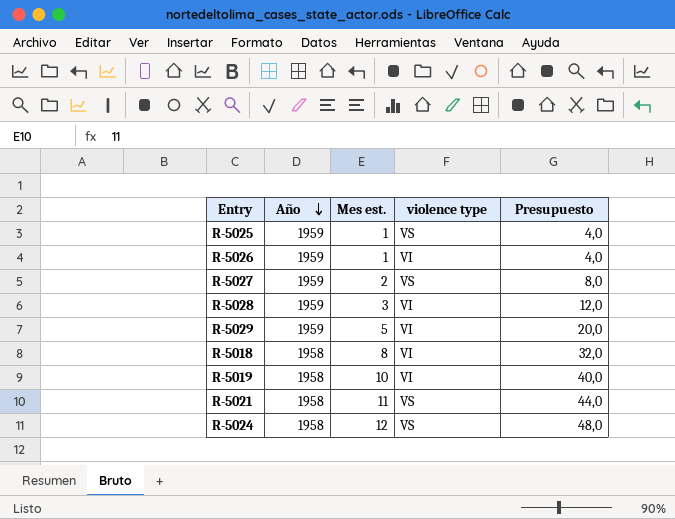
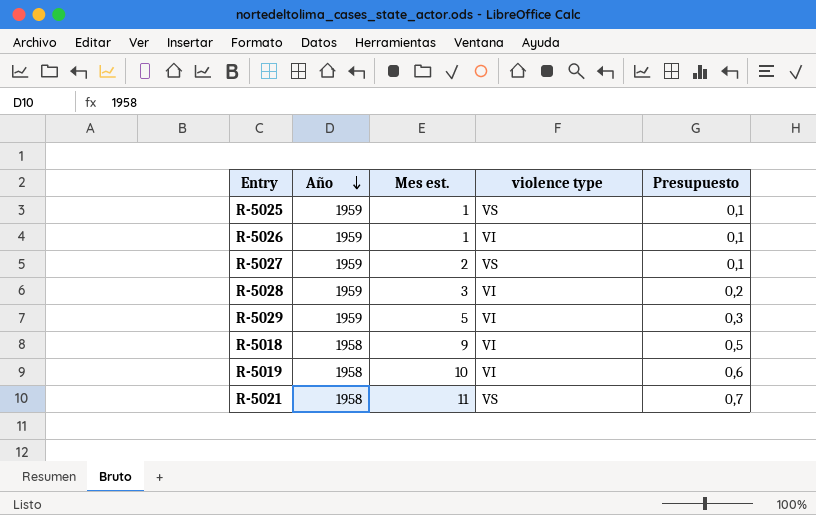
column Presupuesto | formula: [Mes est.] * 4 -> [Mes est.] * 0,06
row R-5024: 1958 | 12 | VS | 48,0 -> none
R-5018 | Mes est.: 8 -> 9

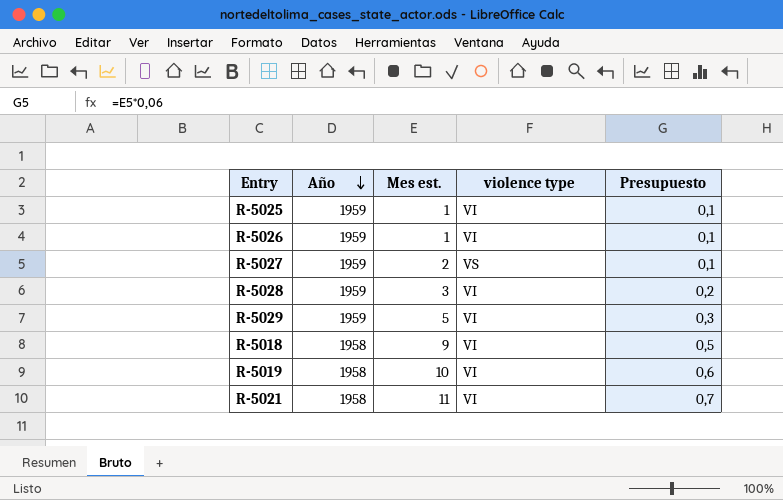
R-5025 | violence type: VS -> VI
R-5021 | violence type: VS -> VI

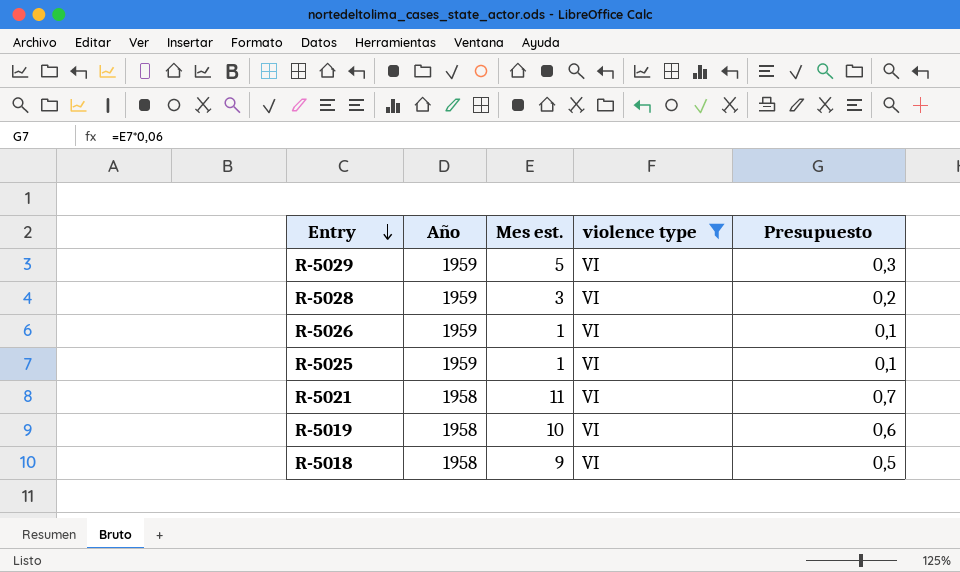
filter: none -> violence type = VI
row order: Año descending -> Entry descending

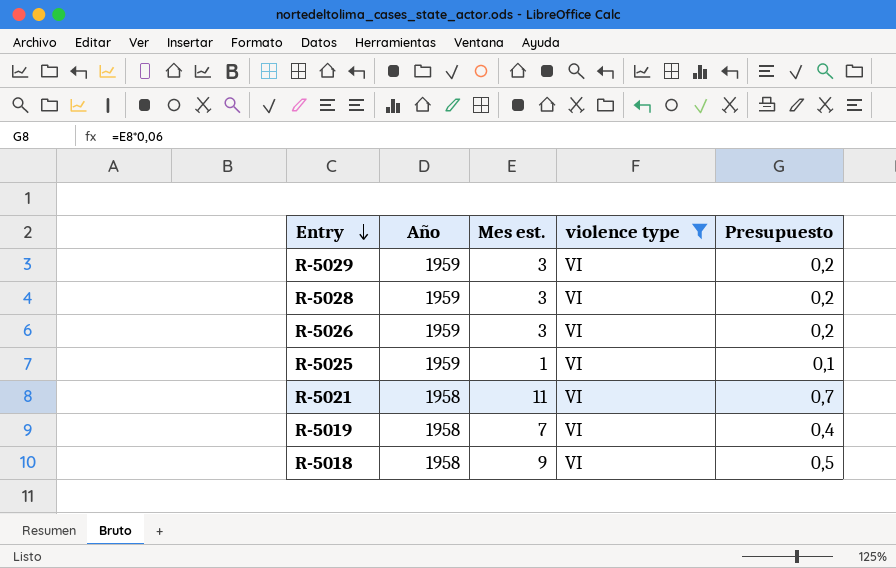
R-5029 | Mes est.: 5 -> 3
R-5029 | Presupuesto: 0,3 -> 0,2
R-5026 | Mes est.: 1 -> 3
R-5026 | Presupuesto: 0,1 -> 0,2
R-5019 | Mes est.: 10 -> 7
R-5019 | Presupuesto: 0,6 -> 0,4

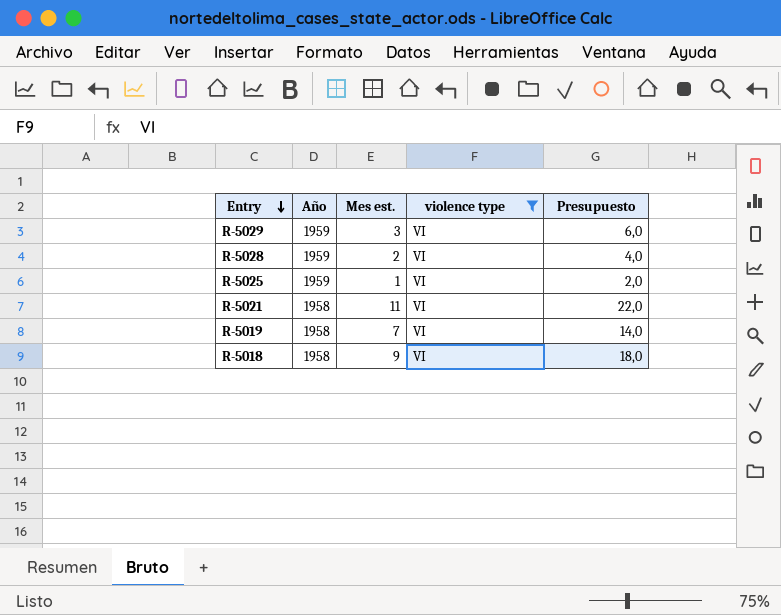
column Presupuesto | formula: [Mes est.] * 0,06 -> [Mes est.] * 2
row R-5026: 1959 | 3 | VI | 0,2 -> none
R-5028 | Mes est.: 3 -> 2

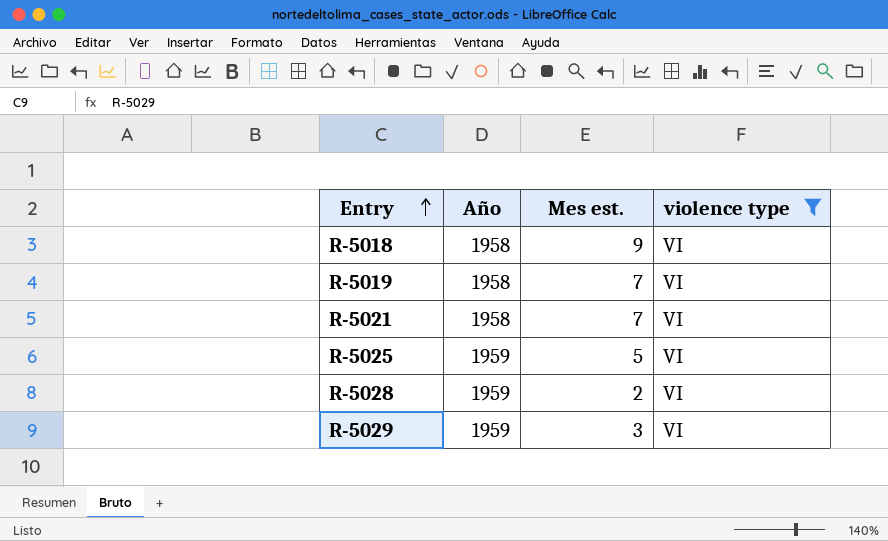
row order: Entry descending -> Entry ascending
column Presupuesto | formula: [Mes est.] * 2 -> none
R-5021 | Mes est.: 11 -> 7
R-5025 | Mes est.: 1 -> 5

